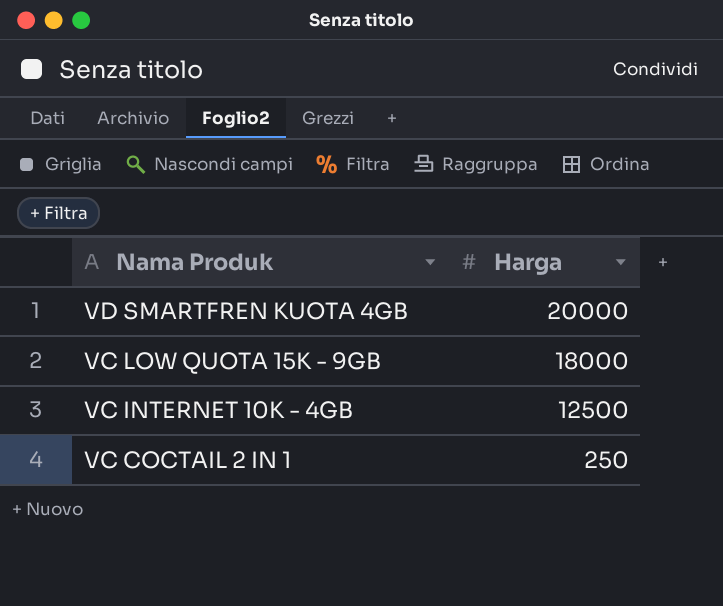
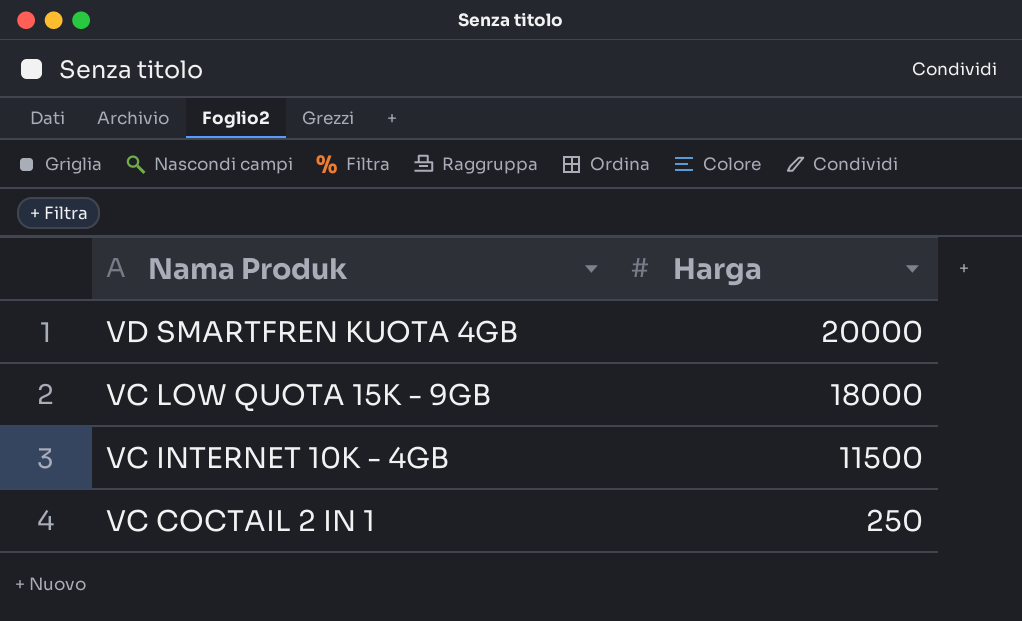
VC INTERNET 10K - 4GB | Harga: 12500 -> 11500

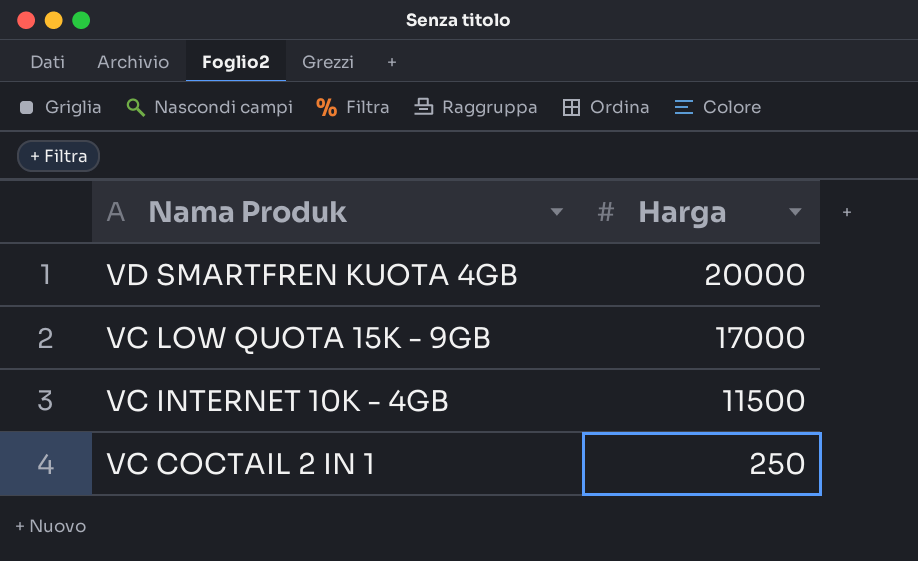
VC LOW QUOTA 15K - 9GB | Harga: 18000 -> 17000

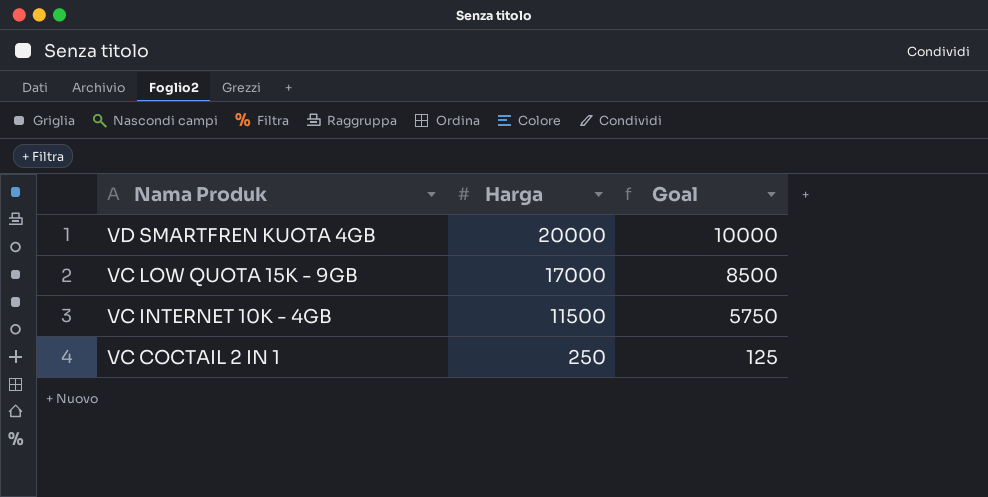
column Goal | formula: none -> [Harga] * 0.5

